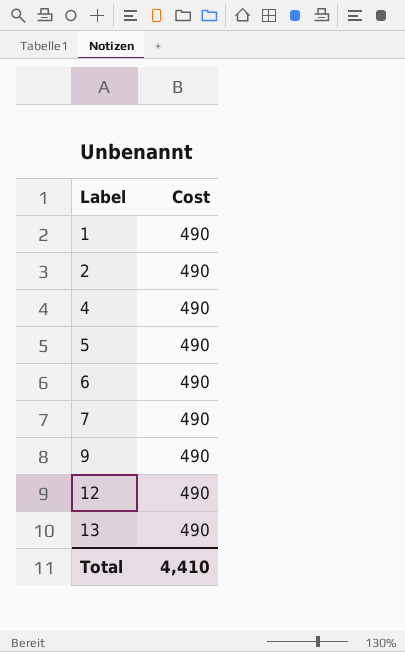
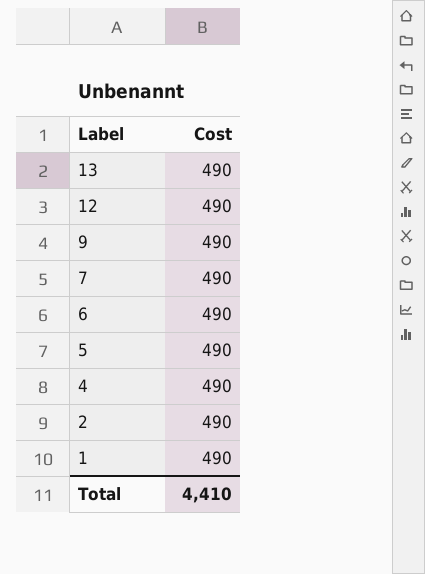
row order: Label ascending -> Label descending

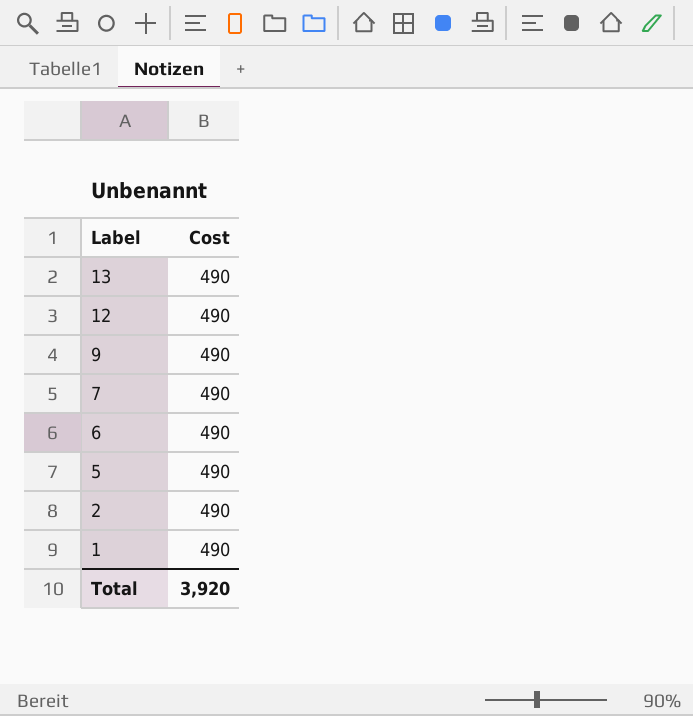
row 4: 490 -> none
Total | Cost: 4,410 -> 3,920

